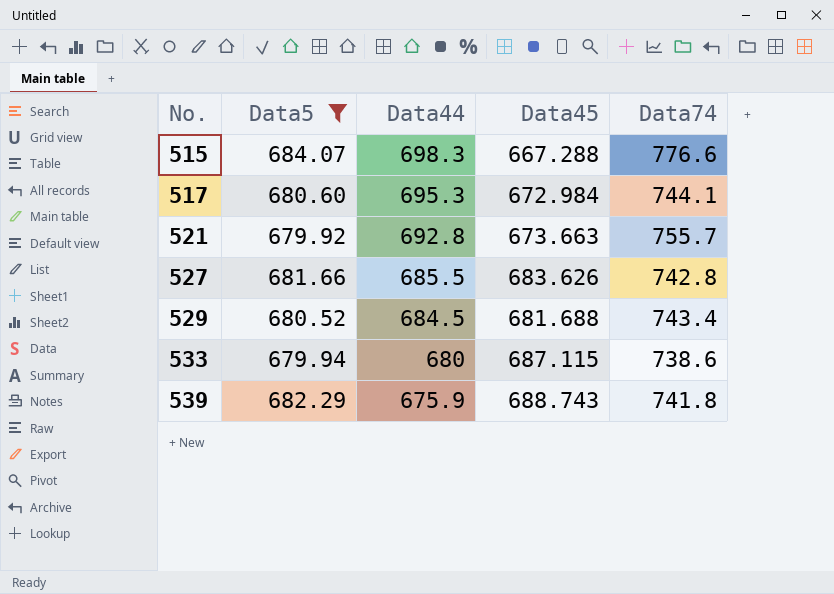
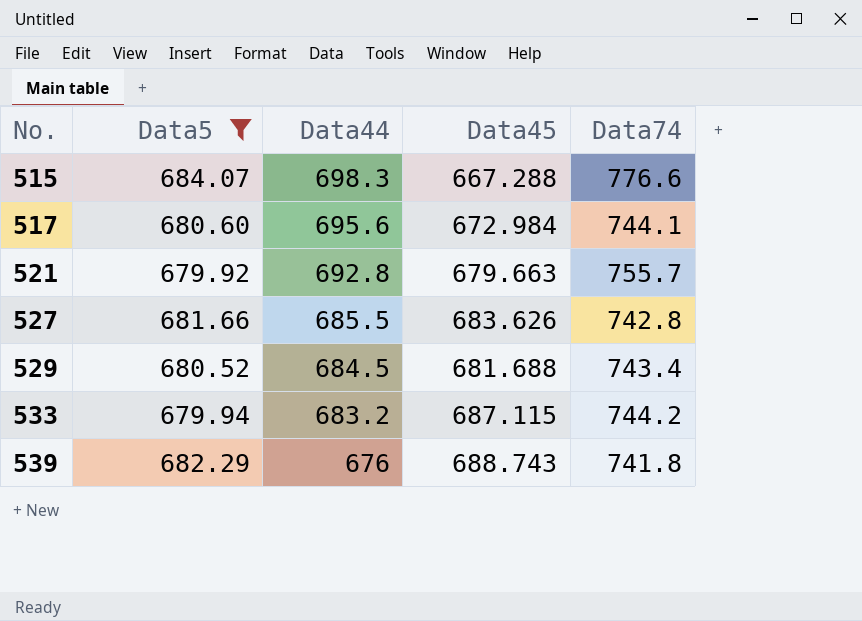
517 | Data44: 695.3 -> 695.6
521 | Data45: 673.663 -> 679.663
533 | Data44: 680 -> 683.2
533 | Data74: 738.6 -> 744.2
539 | Data44: 675.9 -> 676

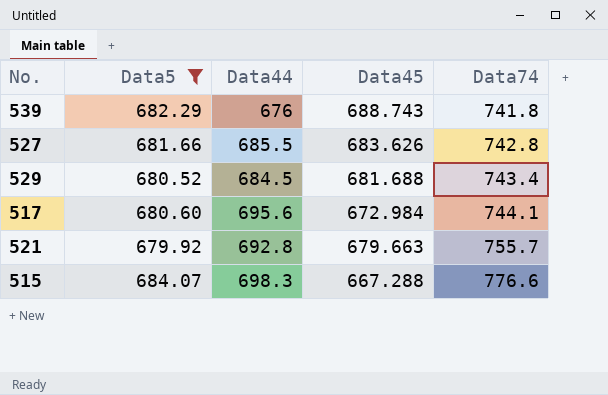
row order: No. ascending -> Data74 ascending
row 533: 679.94 | 683.2 | 687.115 | 744.2 -> none

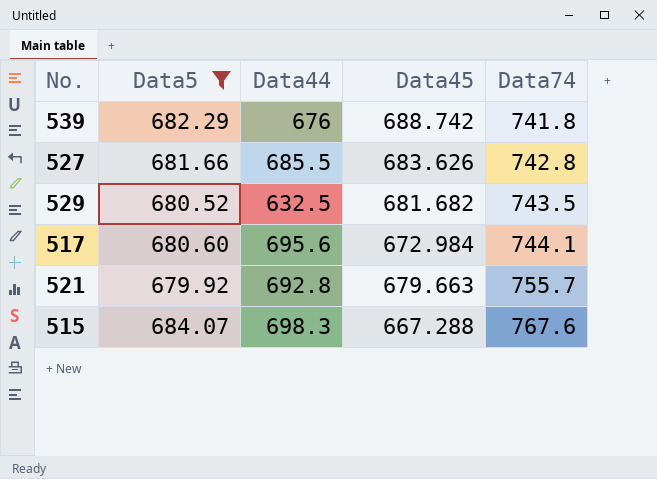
539 | Data45: 688.743 -> 688.742
529 | Data44: 684.5 -> 632.5
529 | Data45: 681.688 -> 681.682
529 | Data74: 743.4 -> 743.5
515 | Data74: 776.6 -> 767.6

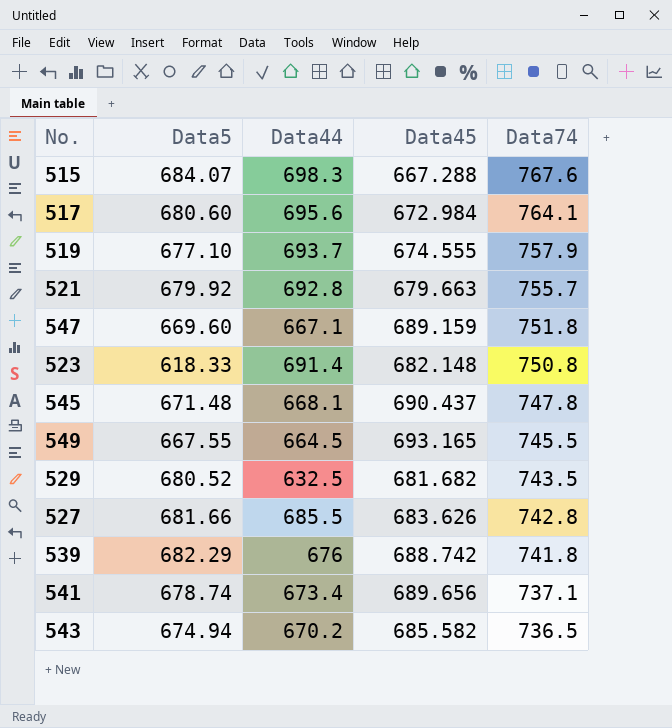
filter: Data5 >= 679.92 -> none
row order: Data74 ascending -> Data74 descending
517 | Data74: 744.1 -> 764.1

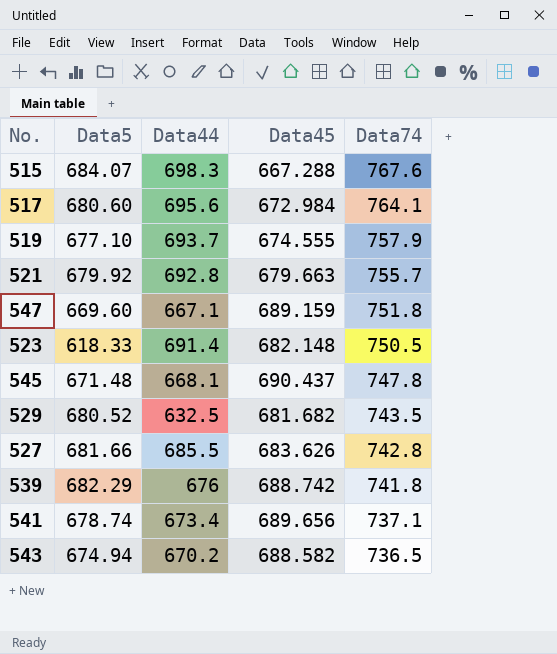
row 549: 667.55 | 664.5 | 693.165 | 745.5 -> none
523 | Data74: 750.8 -> 750.5
543 | Data45: 685.582 -> 688.582

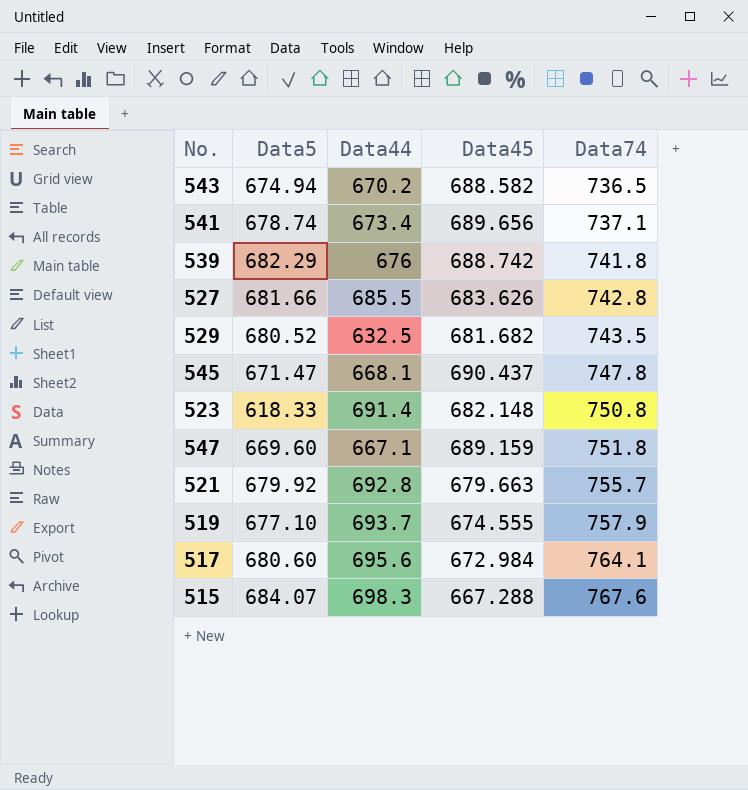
row order: Data74 descending -> Data74 ascending
545 | Data5: 671.48 -> 671.47
523 | Data74: 750.5 -> 750.8

